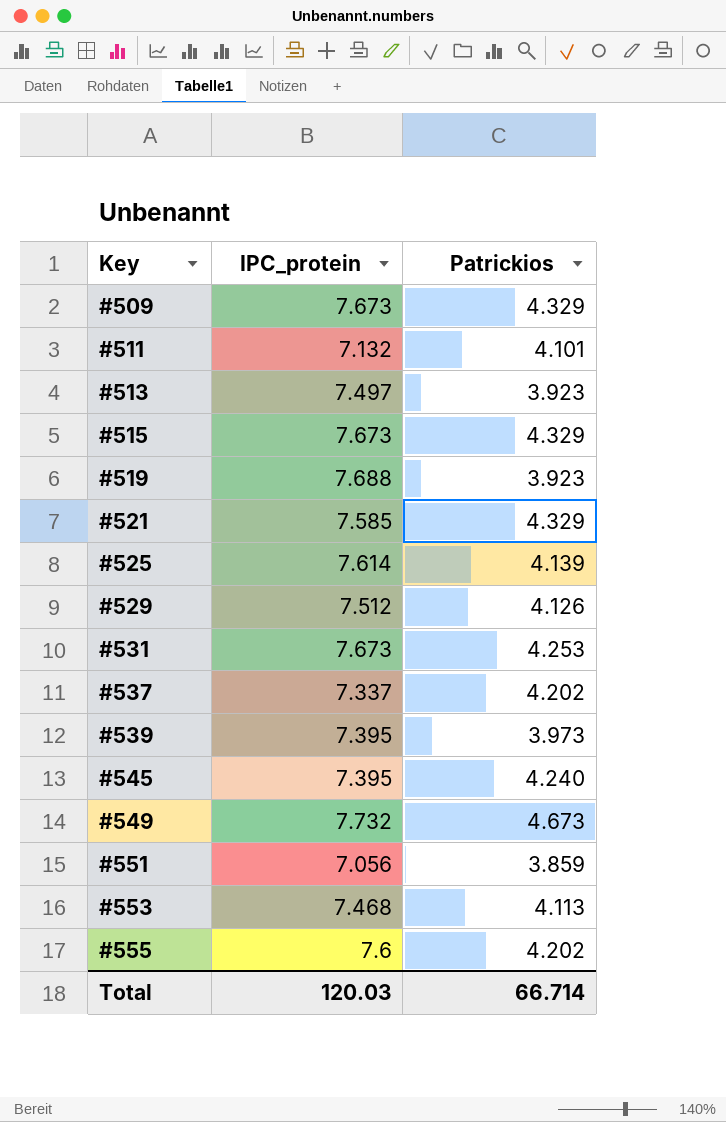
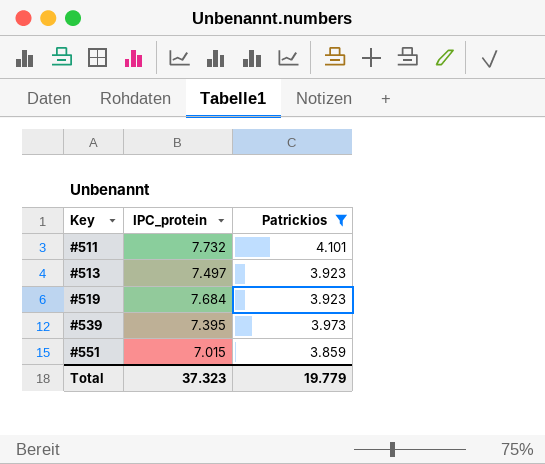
filter: none -> Patrickios <= 4.101
#511 | IPC_protein: 7.132 -> 7.732
#519 | IPC_protein: 7.688 -> 7.684
#551 | IPC_protein: 7.056 -> 7.015
Total | IPC_protein: 120.03 -> 37.323
Total | Patrickios: 66.714 -> 19.779

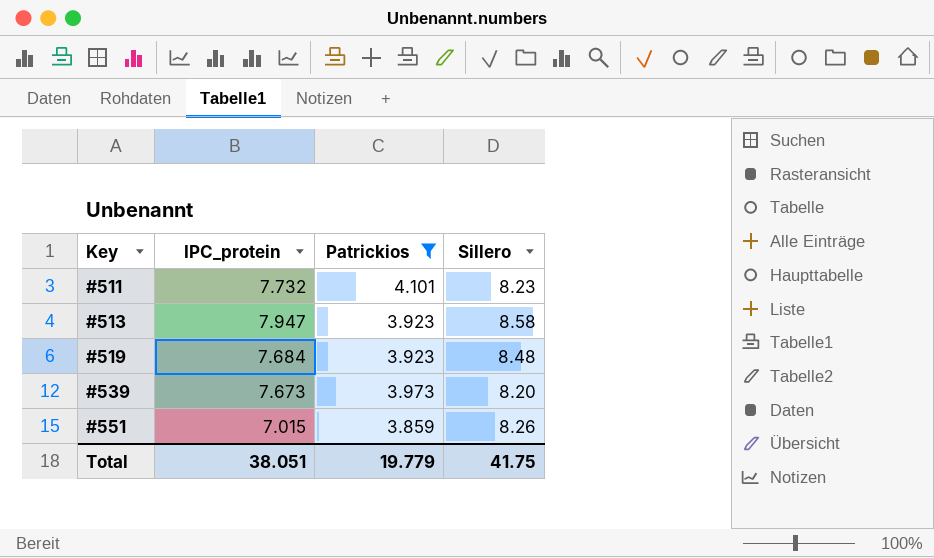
column Sillero | position: none -> 4
#513 | IPC_protein: 7.497 -> 7.947
#539 | IPC_protein: 7.395 -> 7.673
Total | IPC_protein: 37.323 -> 38.051

